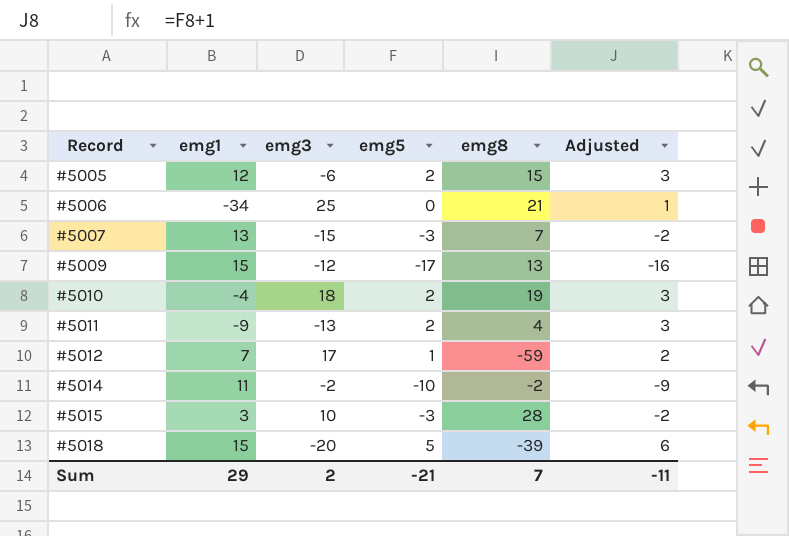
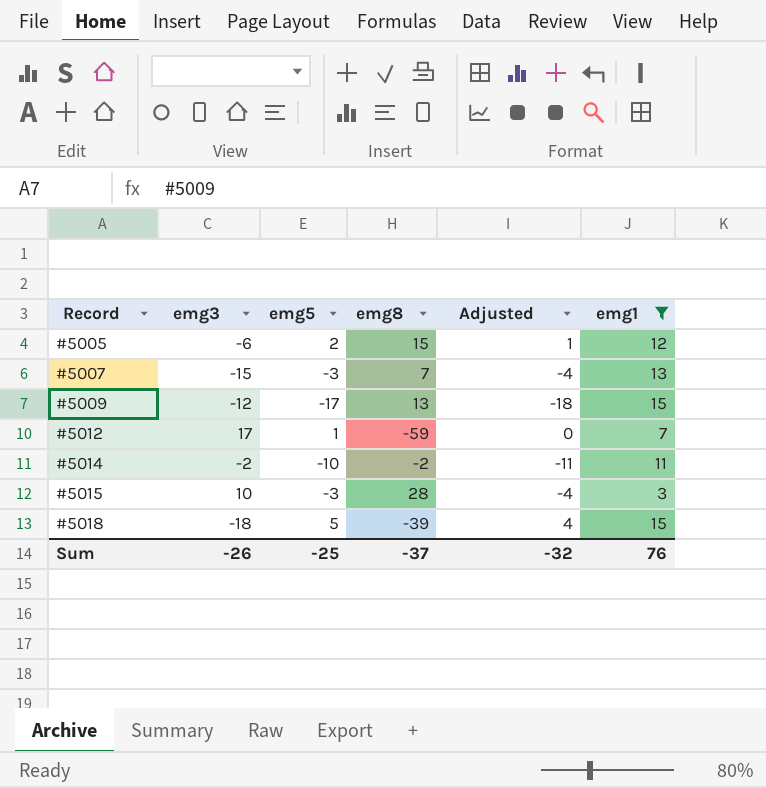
filter: none -> emg1 >= 3
column Adjusted | formula: [emg5] + 1 -> [emg5] - 1
column emg1 | position: 2 -> 6
#5018 | emg3: -20 -> -18
Sum | emg3: 2 -> -26
Sum | emg5: -21 -> -25
Sum | emg8: 7 -> -37
Sum | Adjusted: -11 -> -32
Sum | emg1: 29 -> 76

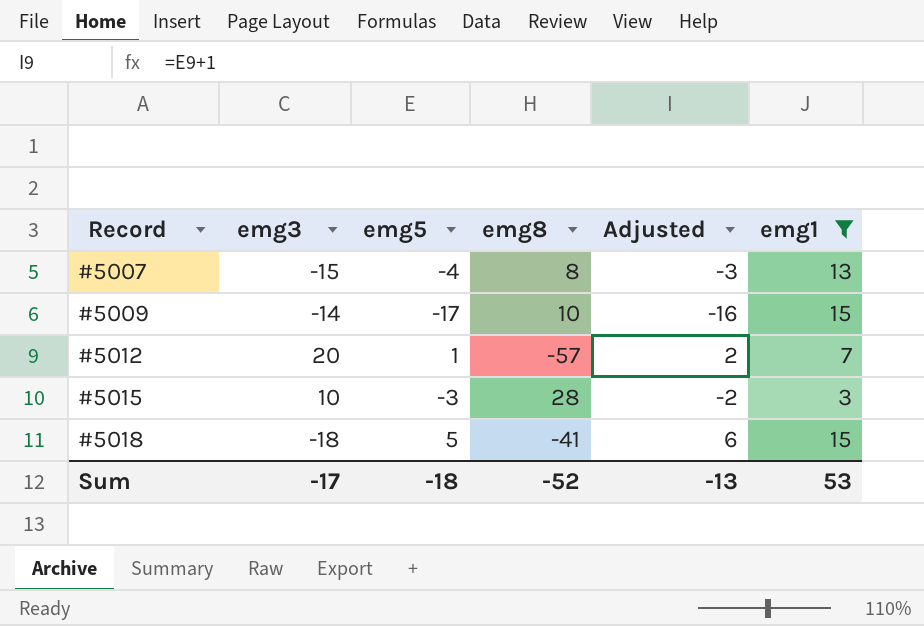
column Adjusted | formula: [emg5] - 1 -> [emg5] + 1
row #5005: -6 | 2 | 15 | 1 | 12 -> none
row #5014: -2 | -10 | -2 | -11 | 11 -> none
#5007 | emg5: -3 -> -4
#5007 | emg8: 7 -> 8
#5009 | emg3: -12 -> -14
#5009 | emg8: 13 -> 10
#5012 | emg3: 17 -> 20
#5012 | emg8: -59 -> -57
#5018 | emg8: -39 -> -41
Sum | emg3: -26 -> -17
Sum | emg5: -25 -> -18
Sum | emg8: -37 -> -52
Sum | Adjusted: -32 -> -13
Sum | emg1: 76 -> 53

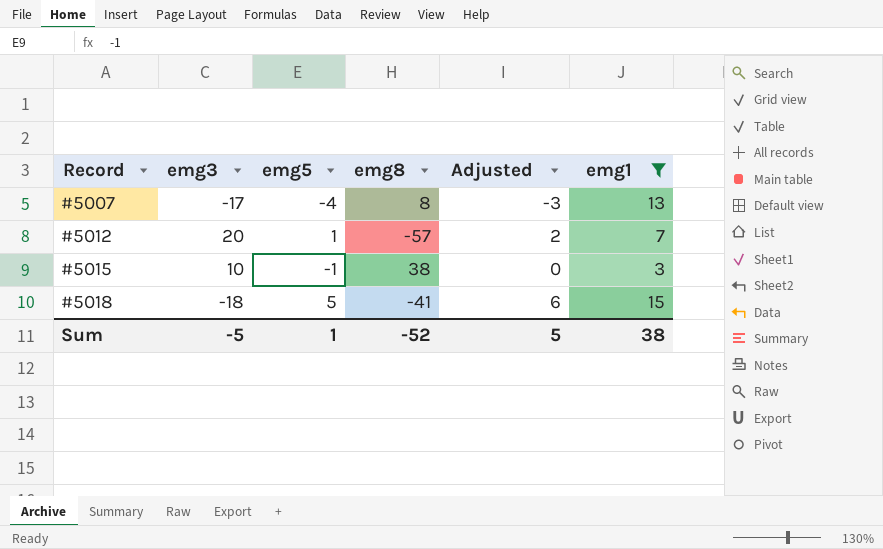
row #5009: -14 | -17 | 10 | -16 | 15 -> none
#5007 | emg3: -15 -> -17
#5015 | emg5: -3 -> -1
#5015 | emg8: 28 -> 38
#5015 | Adjusted: -2 -> 0
Sum | emg3: -17 -> -5
Sum | emg5: -18 -> 1
Sum | Adjusted: -13 -> 5
Sum | emg1: 53 -> 38

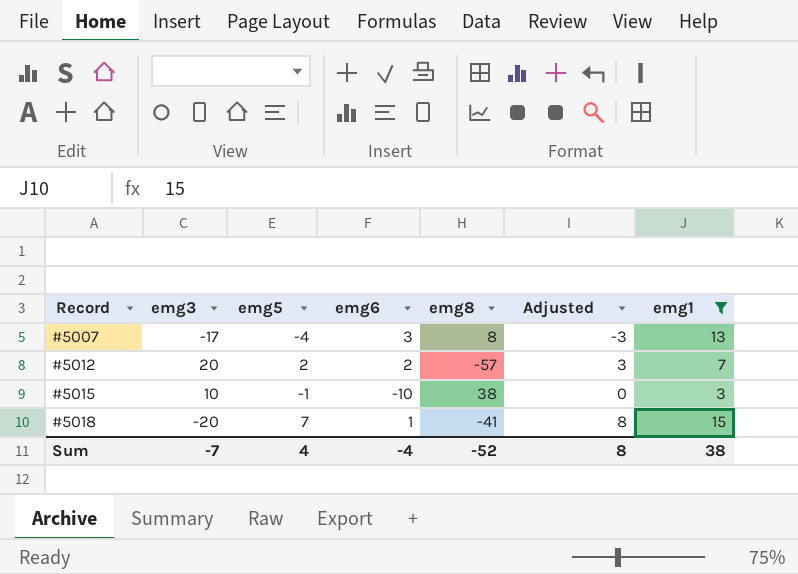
column emg6 | position: none -> 4
#5012 | emg5: 1 -> 2
#5012 | Adjusted: 2 -> 3
#5018 | emg3: -18 -> -20
#5018 | emg5: 5 -> 7
#5018 | Adjusted: 6 -> 8
Sum | emg3: -5 -> -7
Sum | emg5: 1 -> 4
Sum | Adjusted: 5 -> 8

